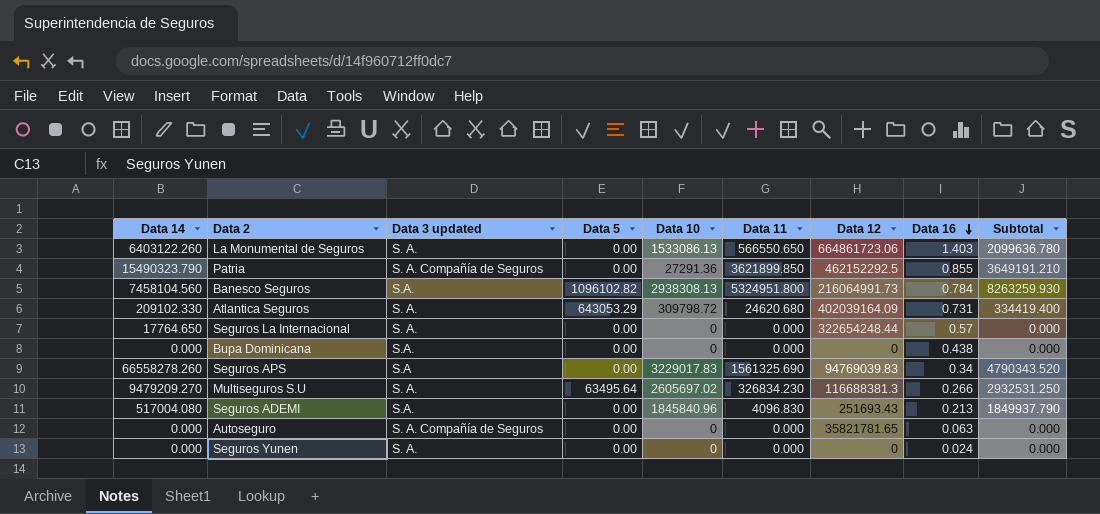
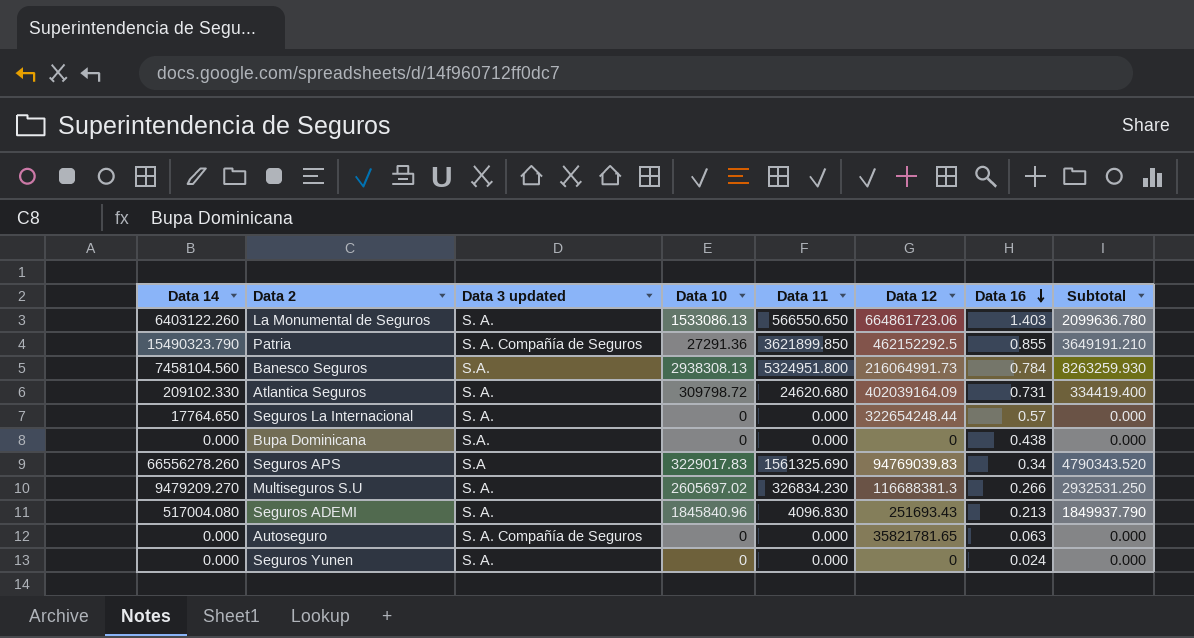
column Data 5 | position: 4 -> none
Seguros APS | Data 14: 66558278.260 -> 66556278.260
Seguros ADEMI | Data 3 updated: S.A. -> S. A.

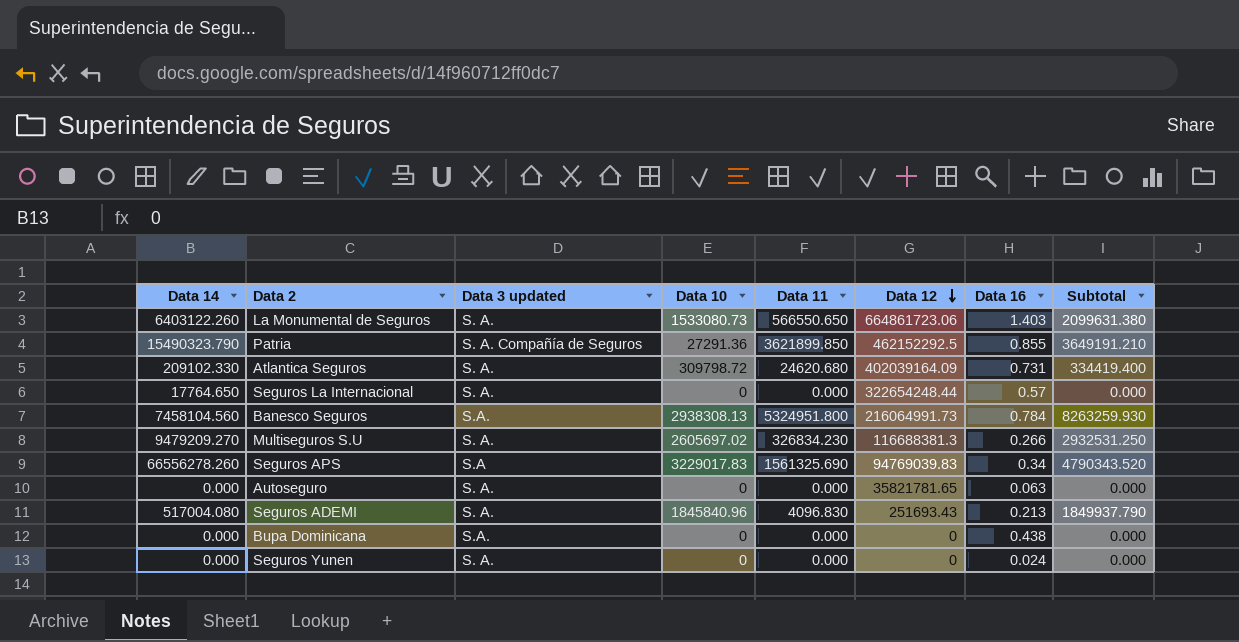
row order: Data 16 descending -> Data 12 descending
La Monumental de Seguros | Data 10: 1533086.13 -> 1533080.73
La Monumental de Seguros | Subtotal: 2099636.780 -> 2099631.380
Autoseguro | Data 3 updated: S. A. Compañía de Seguros -> S. A.

